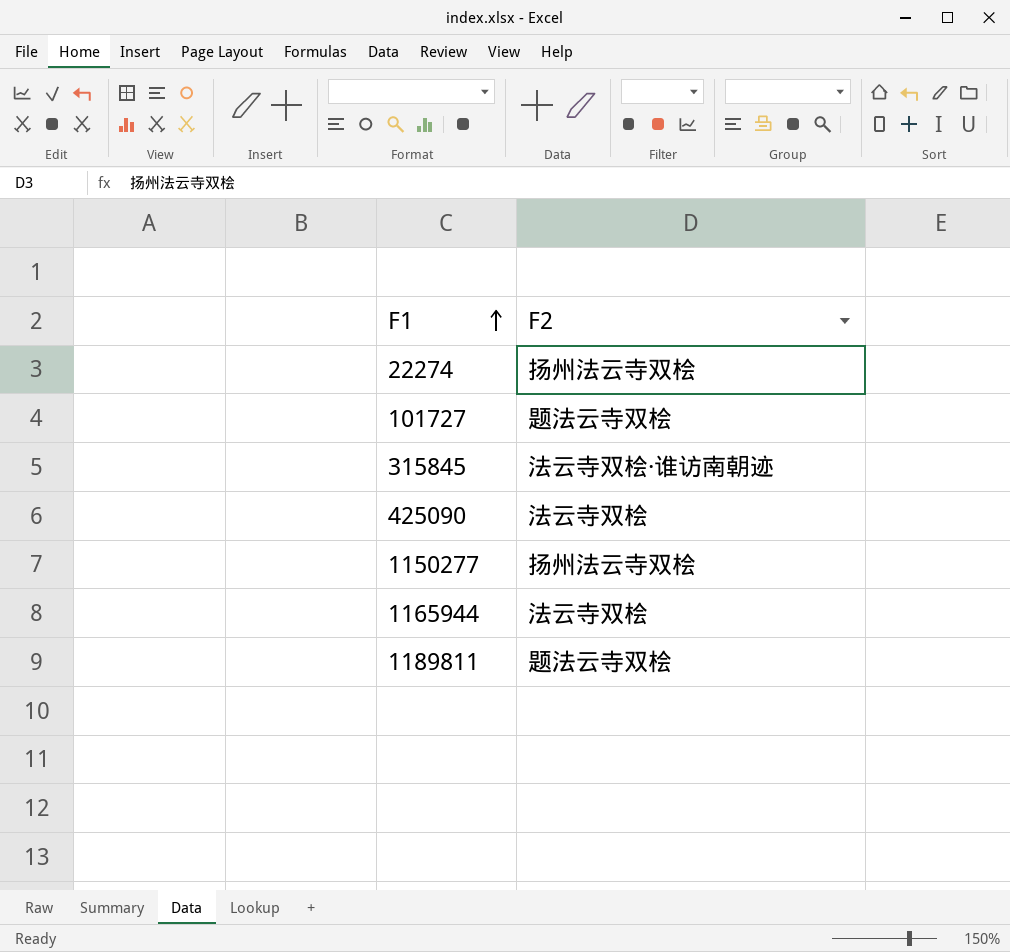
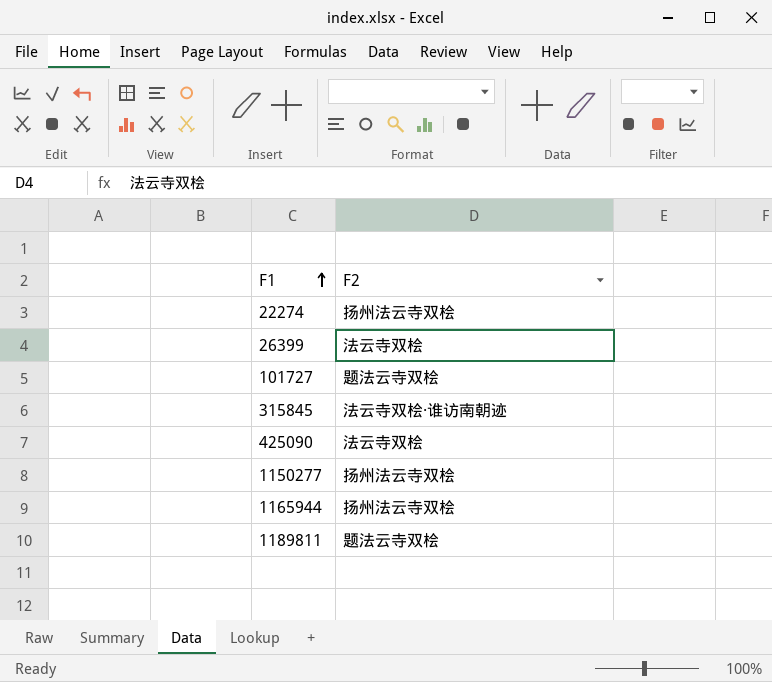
row 26399: none -> 法云寺双桧
1165944 | F2: 法云寺双桧 -> 扬州法云寺双桧

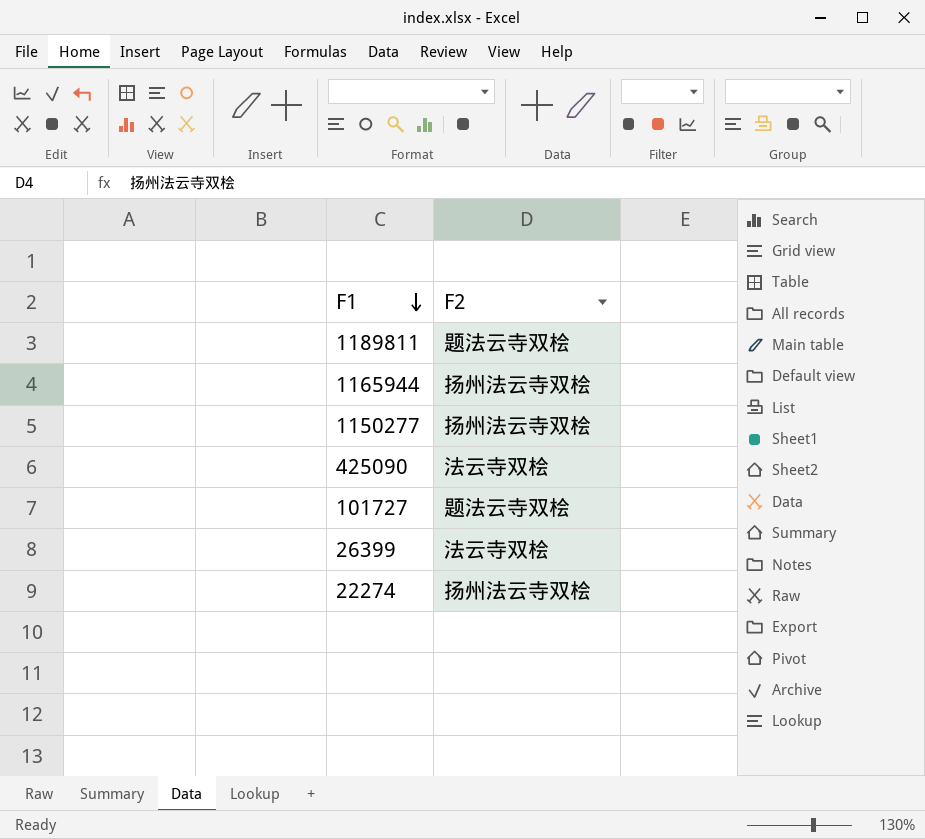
row order: F1 ascending -> F1 descending
row 315845: 法云寺双桧·谁访南朝迹 -> none

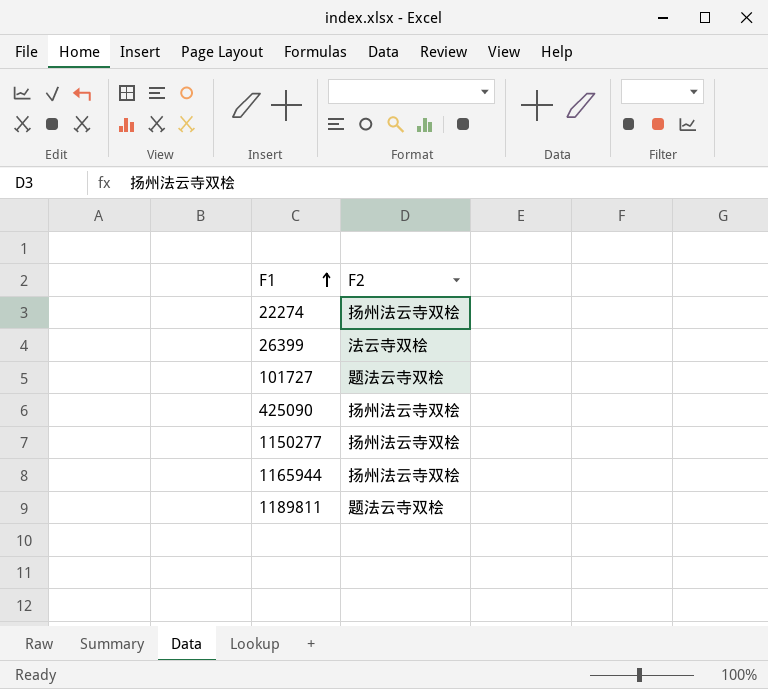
row order: F1 descending -> F1 ascending
425090 | F2: 法云寺双桧 -> 扬州法云寺双桧

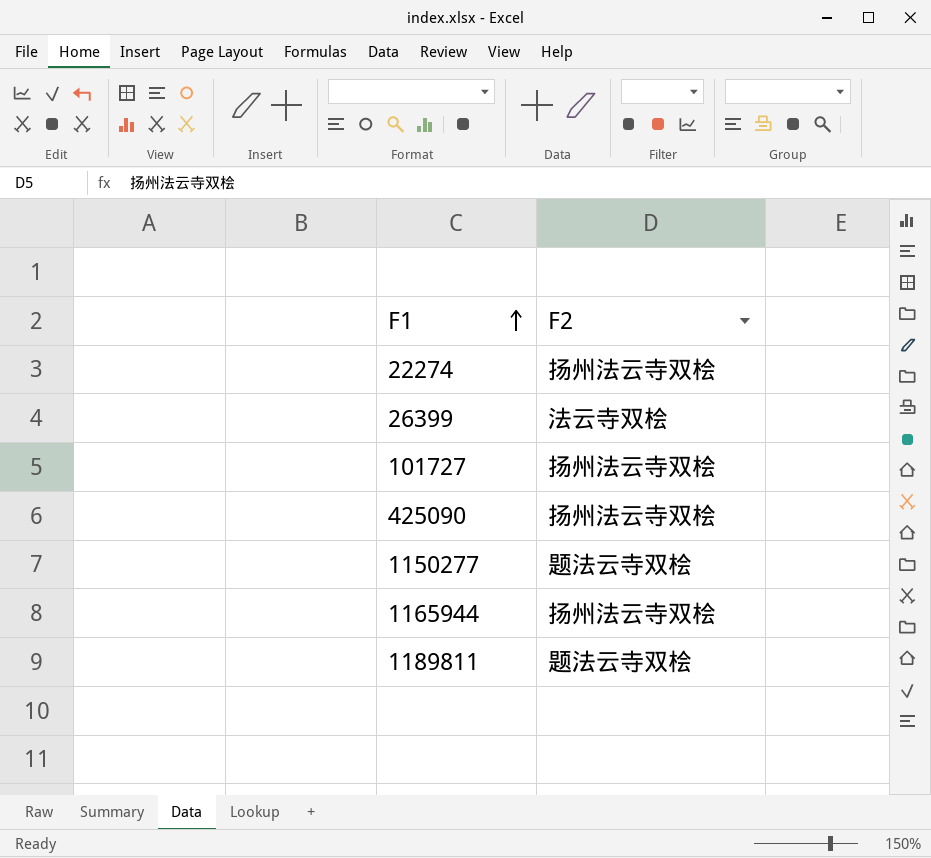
101727 | F2: 题法云寺双桧 -> 扬州法云寺双桧
1150277 | F2: 扬州法云寺双桧 -> 题法云寺双桧

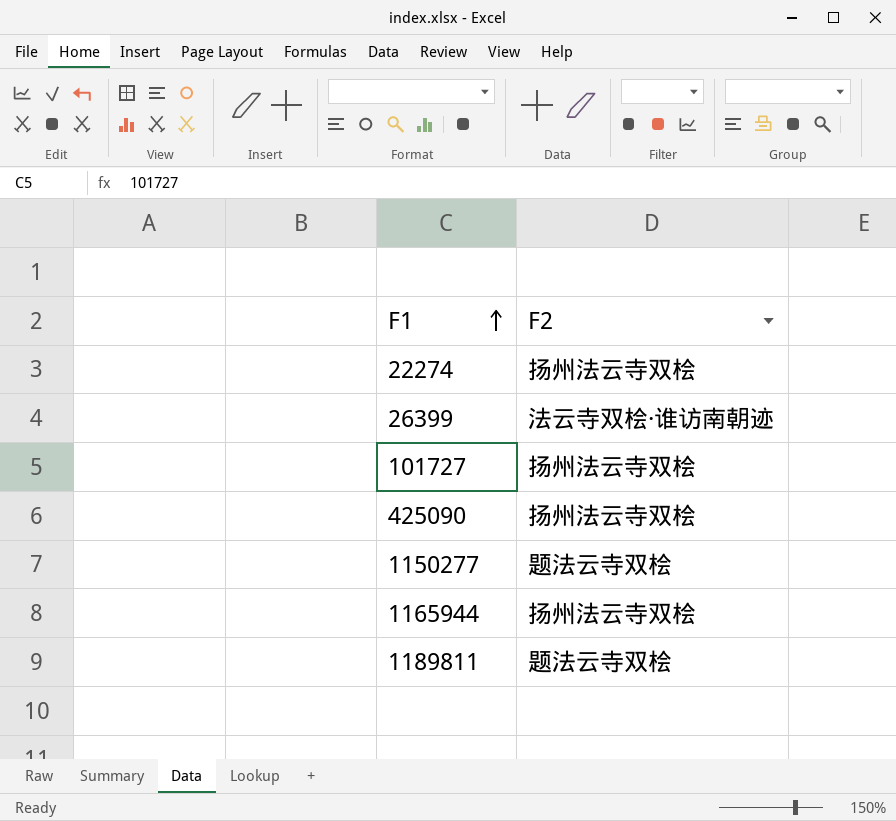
26399 | F2: 法云寺双桧 -> 法云寺双桧·谁访南朝迹

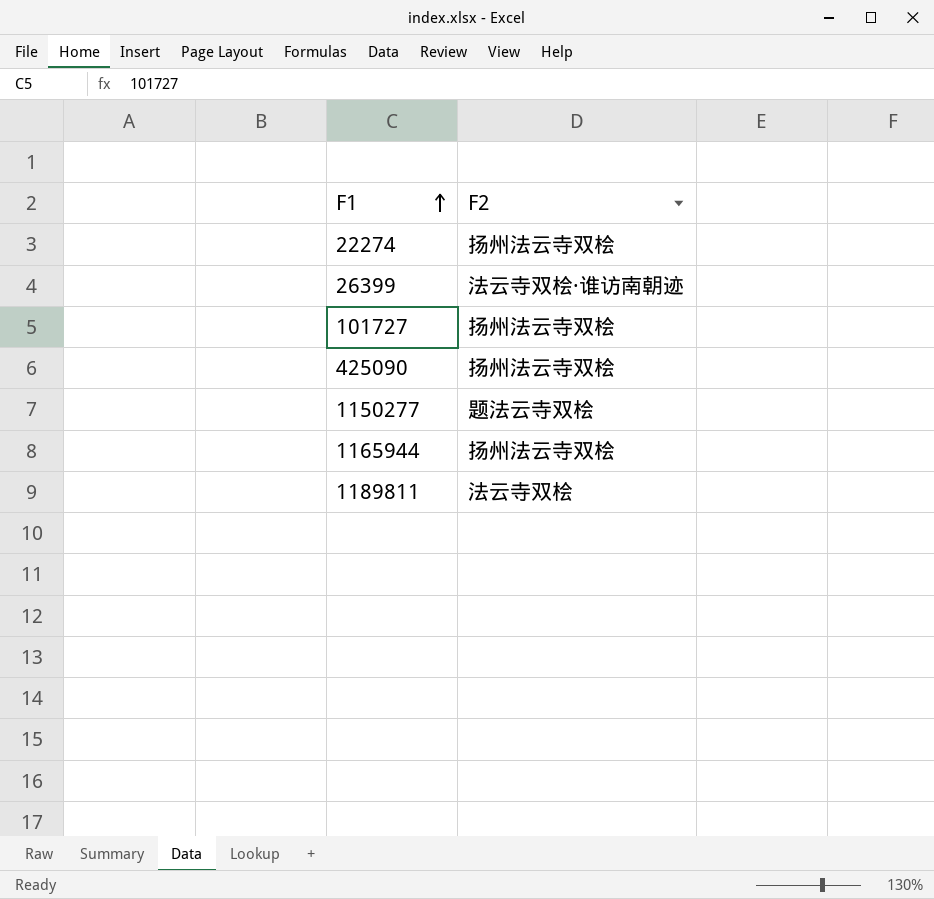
1189811 | F2: 题法云寺双桧 -> 法云寺双桧

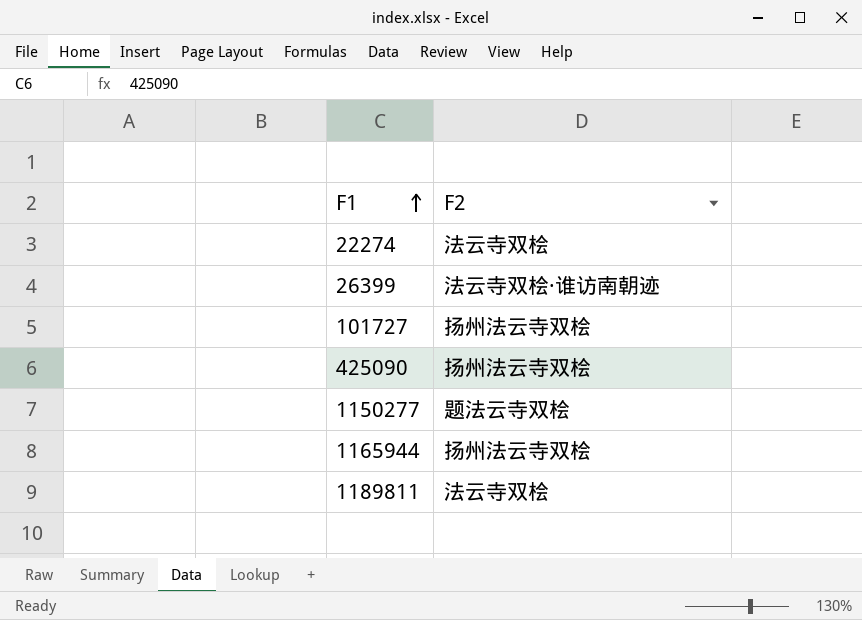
22274 | F2: 扬州法云寺双桧 -> 法云寺双桧

